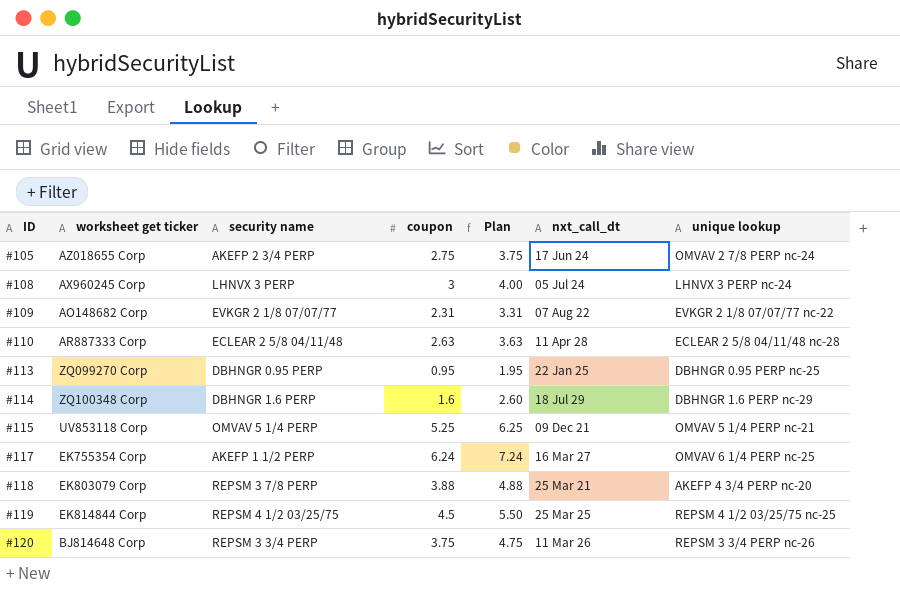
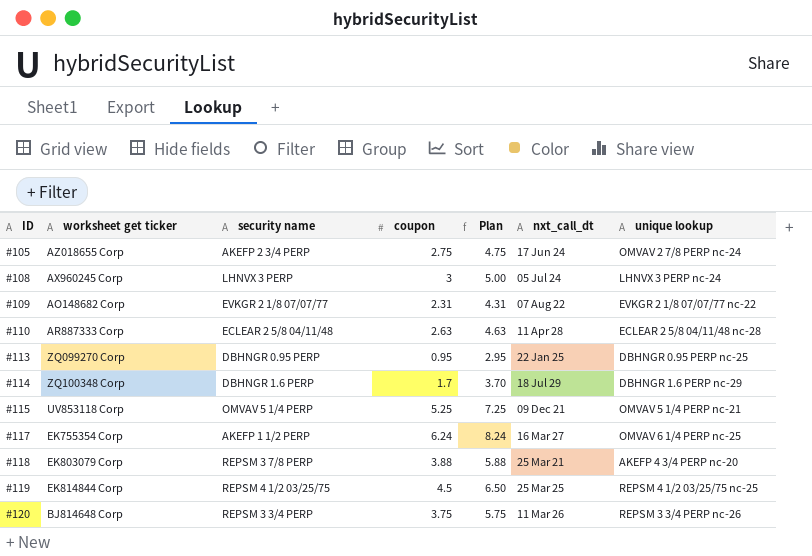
column Plan | formula: [coupon] + 1 -> [coupon] + 2
#114 | coupon: 1.6 -> 1.7

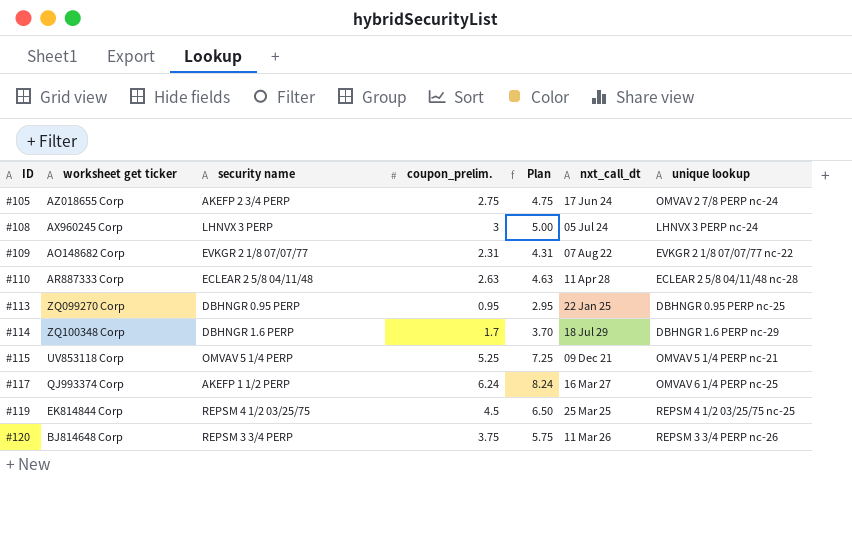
column name: coupon -> coupon_prelim.
row #118: EK803079 Corp | REPSM 3 7/8 PERP | 3.88 | 5.88 | 25 Mar 21 | AKEFP 4 3/4 PERP nc-20 -> none
#117 | worksheet get ticker: EK755354 Corp -> QJ993374 Corp

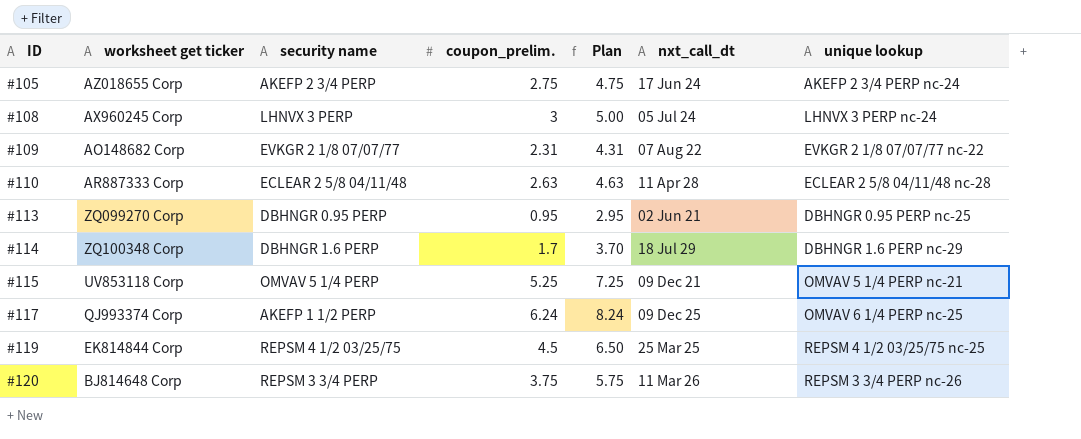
#105 | unique lookup: OMVAV 2 7/8 PERP nc-24 -> AKEFP 2 3/4 PERP nc-24
#113 | nxt_call_dt: 22 Jan 25 -> 02 Jun 21
#117 | nxt_call_dt: 16 Mar 27 -> 09 Dec 25

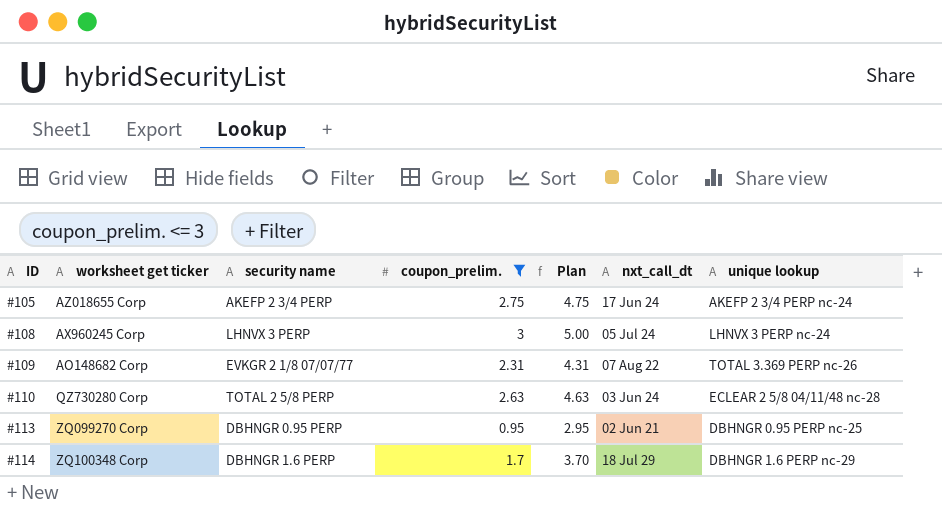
filter: none -> coupon_prelim. <= 3
#109 | unique lookup: EVKGR 2 1/8 07/07/77 nc-22 -> TOTAL 3.369 PERP nc-26
#110 | worksheet get ticker: AR887333 Corp -> QZ730280 Corp
#110 | security name: ECLEAR 2 5/8 04/11/48 -> TOTAL 2 5/8 PERP
#110 | nxt_call_dt: 11 Apr 28 -> 03 Jun 24

